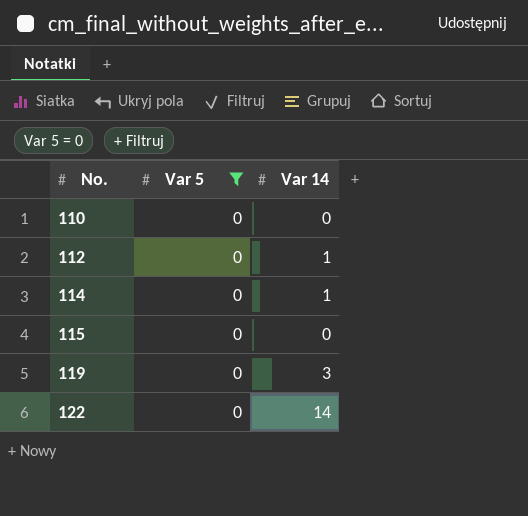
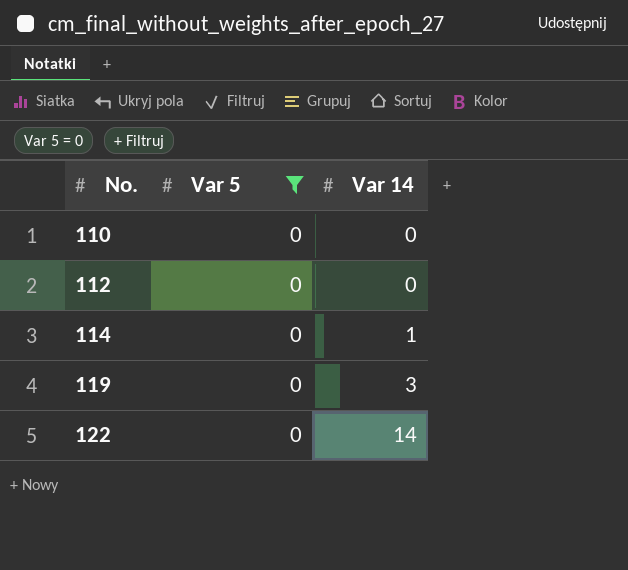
row 115: 0 | 0 -> none
112 | Var 14: 1 -> 0

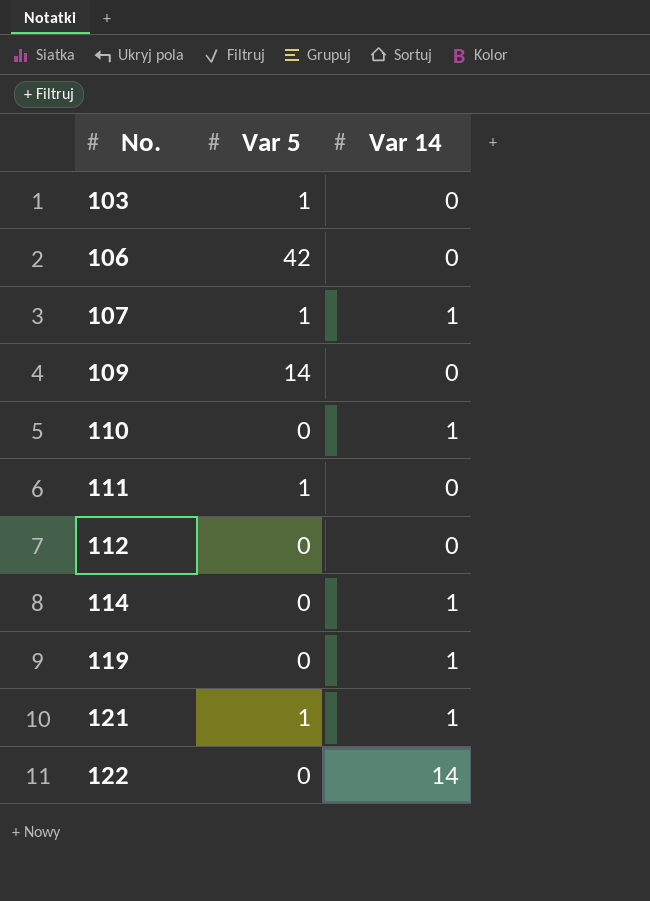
filter: Var 5 = 0 -> none
110 | Var 14: 0 -> 1
119 | Var 14: 3 -> 1

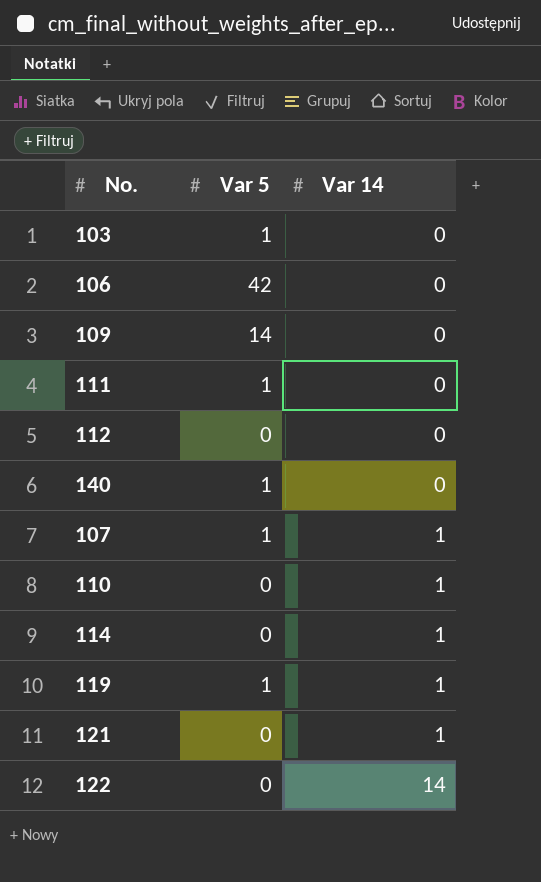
row order: No. ascending -> Var 14 ascending
row 140: none -> 1 | 0
119 | Var 5: 0 -> 1
121 | Var 5: 1 -> 0

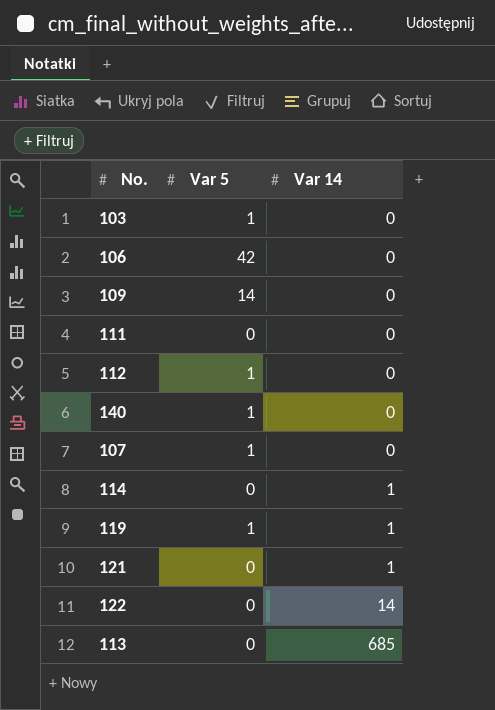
row 110: 0 | 1 -> none
111 | Var 5: 1 -> 0
112 | Var 5: 0 -> 1
107 | Var 14: 1 -> 0
row 113: none -> 0 | 685

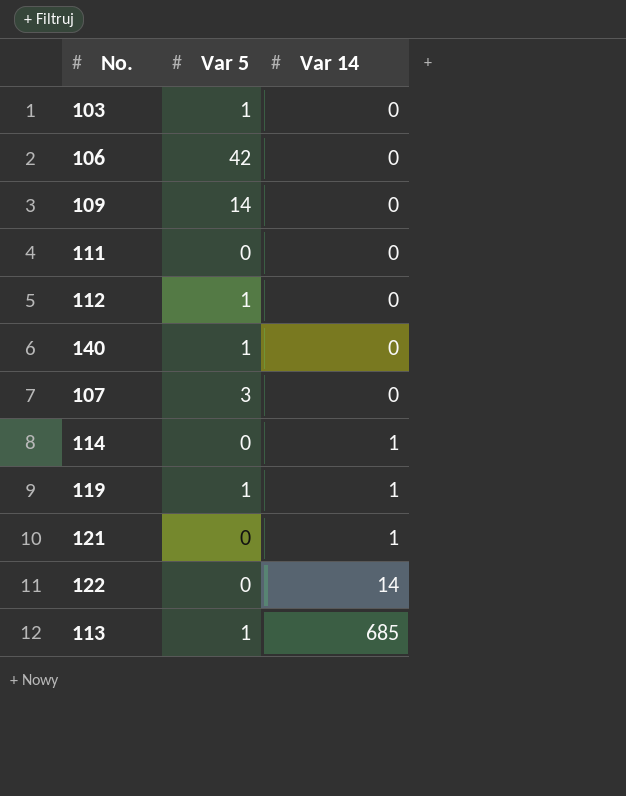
107 | Var 5: 1 -> 3
113 | Var 5: 0 -> 1

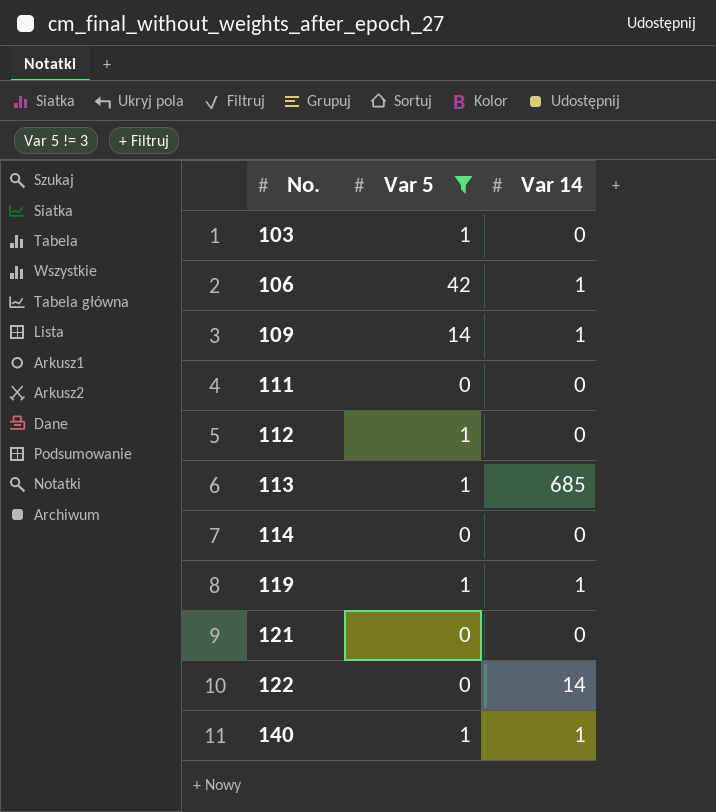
filter: none -> Var 5 != 3
row order: Var 14 ascending -> No. ascending
106 | Var 14: 0 -> 1
109 | Var 14: 0 -> 1
114 | Var 14: 1 -> 0
121 | Var 14: 1 -> 0
140 | Var 14: 0 -> 1

